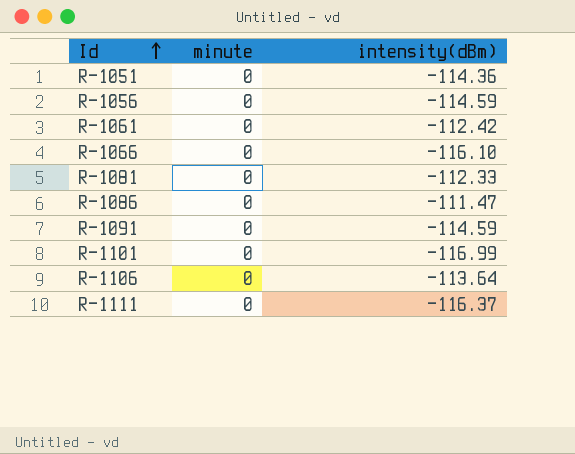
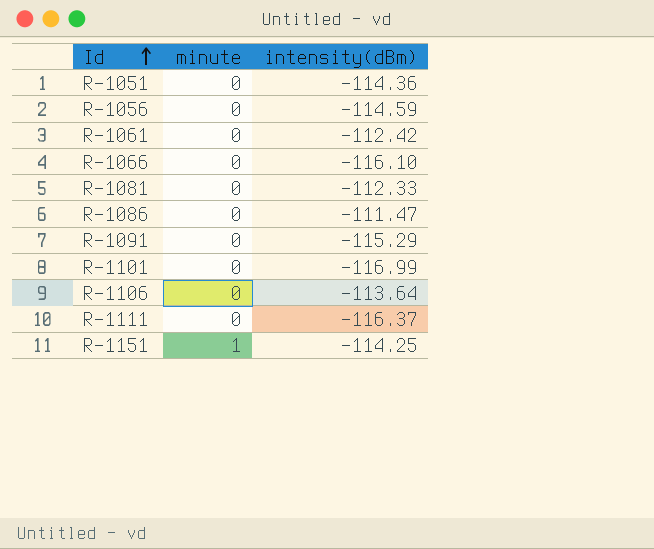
R-1091 | intensity(dBm): -114.59 -> -115.29
row R-1151: none -> 1 | -114.25

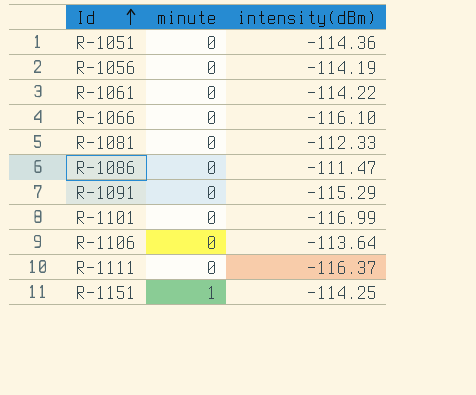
R-1056 | intensity(dBm): -114.59 -> -114.19
R-1061 | intensity(dBm): -112.42 -> -114.22

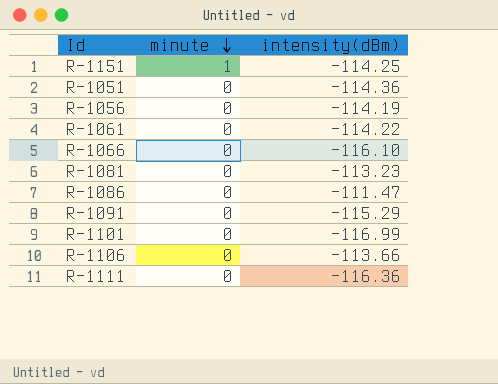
row order: Id ascending -> minute descending
R-1081 | intensity(dBm): -112.33 -> -113.23
R-1106 | intensity(dBm): -113.64 -> -113.66
R-1111 | intensity(dBm): -116.37 -> -116.36

